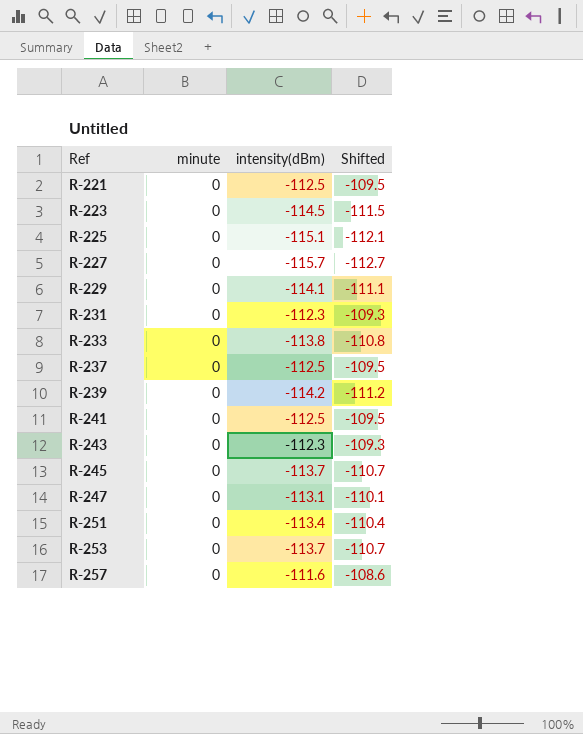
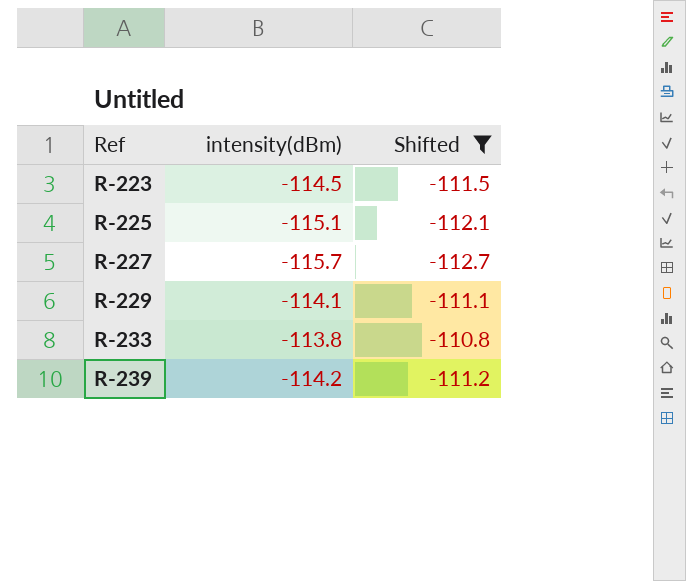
filter: none -> Shifted <= -110.8
column minute | position: 2 -> none

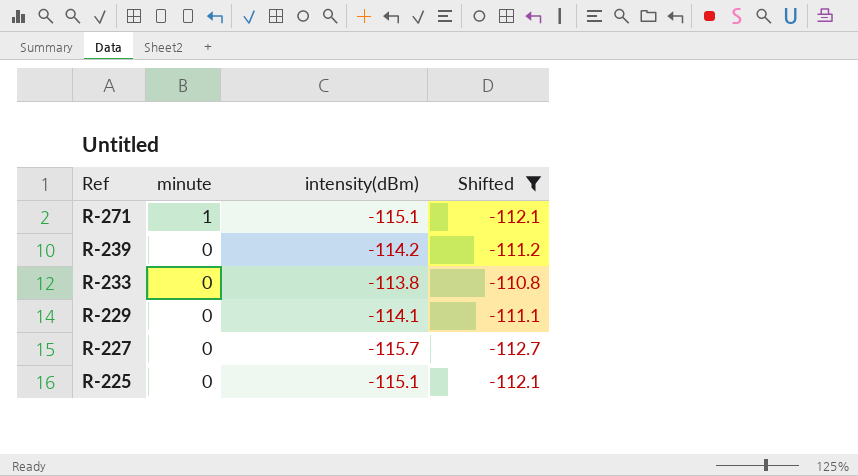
row order: Ref ascending -> Ref descending
column minute | position: none -> 2
row R-223: -114.5 | -111.5 -> none
row R-271: none -> 1 | -115.1 | -112.1

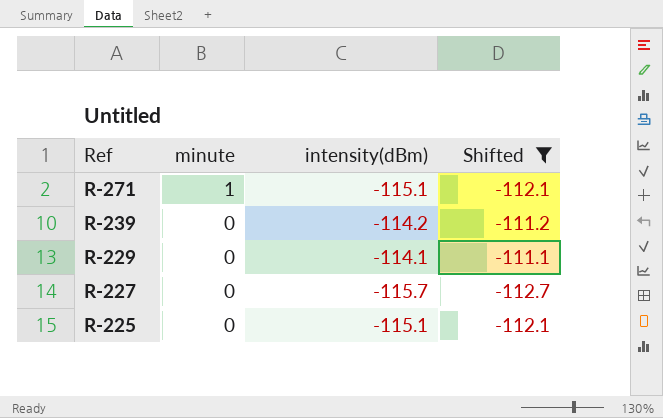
row R-233: 0 | -113.8 | -110.8 -> none

